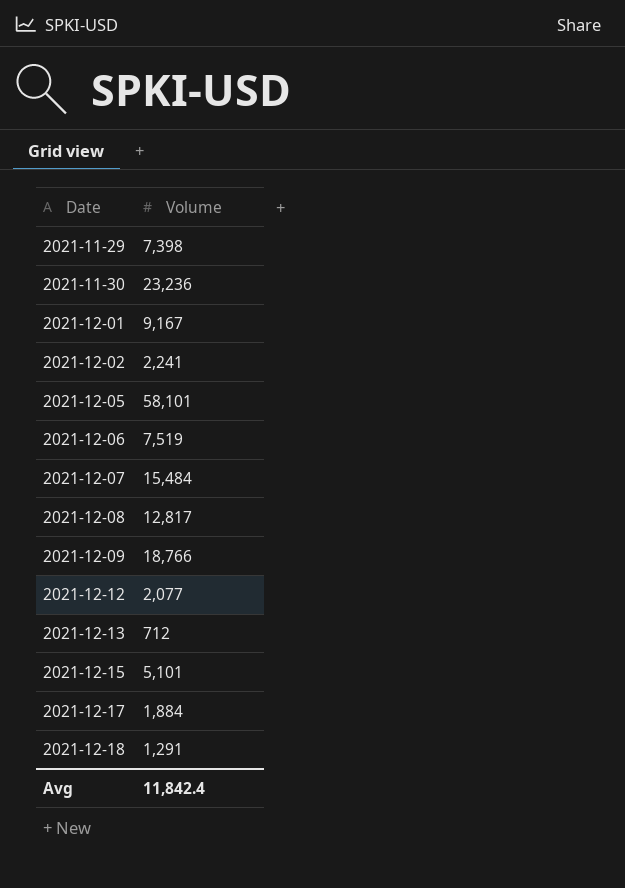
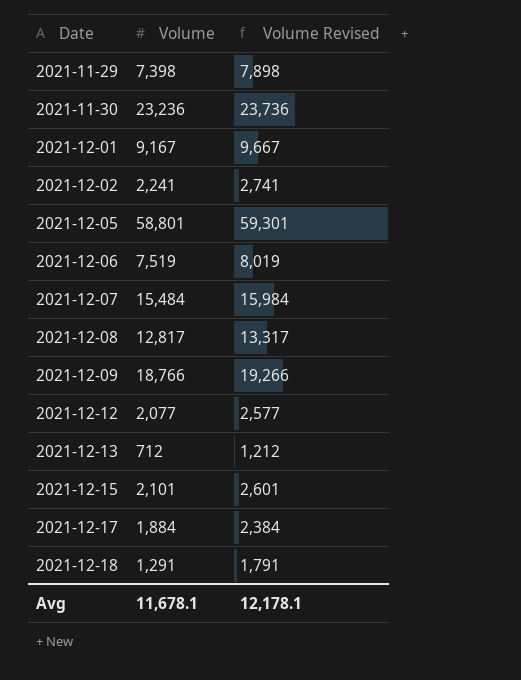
column Volume Revised | formula: none -> [Volume] + 500
2021-12-05 | Volume: 58,101 -> 58,801
2021-12-15 | Volume: 5,101 -> 2,101
Avg | Volume: 11,842.4 -> 11,678.1

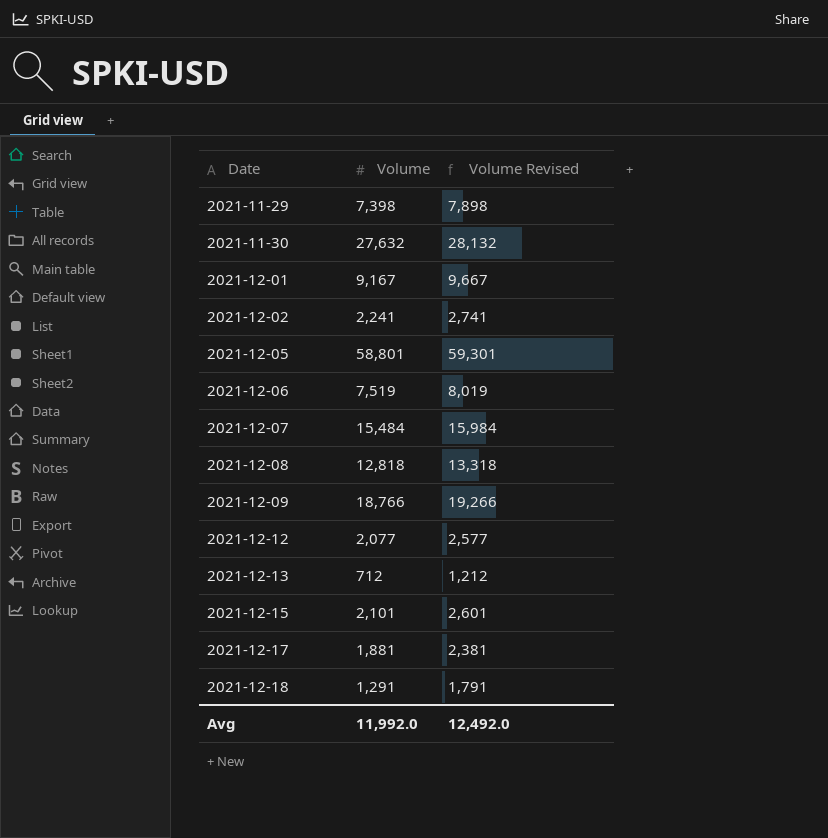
2021-11-30 | Volume: 23,236 -> 27,632
2021-11-30 | Volume Revised: 23,736 -> 28,132
2021-12-08 | Volume: 12,817 -> 12,818
2021-12-08 | Volume Revised: 13,317 -> 13,318
2021-12-17 | Volume: 1,884 -> 1,881
2021-12-17 | Volume Revised: 2,384 -> 2,381
Avg | Volume: 11,678.1 -> 11,992.0
Avg | Volume Revised: 12,178.1 -> 12,492.0

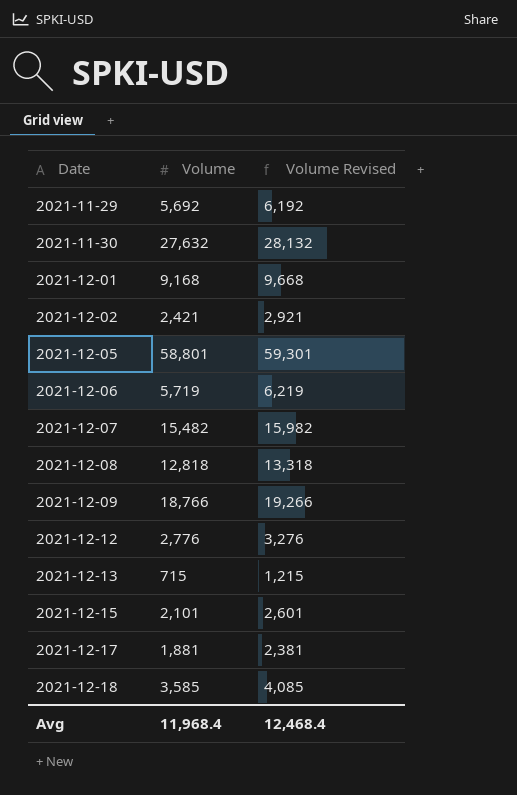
2021-11-29 | Volume: 7,398 -> 5,692
2021-11-29 | Volume Revised: 7,898 -> 6,192
2021-12-01 | Volume: 9,167 -> 9,168
2021-12-01 | Volume Revised: 9,667 -> 9,668
2021-12-02 | Volume: 2,241 -> 2,421
2021-12-02 | Volume Revised: 2,741 -> 2,921
2021-12-06 | Volume: 7,519 -> 5,719
2021-12-06 | Volume Revised: 8,019 -> 6,219
2021-12-07 | Volume: 15,484 -> 15,482
2021-12-07 | Volume Revised: 15,984 -> 15,982
2021-12-12 | Volume: 2,077 -> 2,776
2021-12-12 | Volume Revised: 2,577 -> 3,276
2021-12-13 | Volume: 712 -> 715
2021-12-13 | Volume Revised: 1,212 -> 1,215
2021-12-18 | Volume: 1,291 -> 3,585
2021-12-18 | Volume Revised: 1,791 -> 4,085
Avg | Volume: 11,992.0 -> 11,968.4
Avg | Volume Revised: 12,492.0 -> 12,468.4

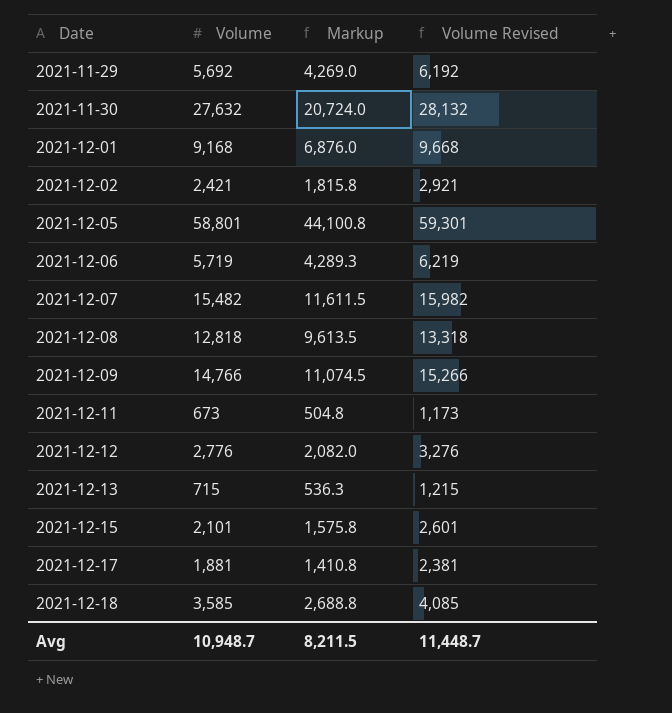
column Markup | formula: none -> [Volume] * 0.75
2021-12-09 | Volume: 18,766 -> 14,766
2021-12-09 | Volume Revised: 19,266 -> 15,266
row 2021-12-11: none -> 673 | 504.8 | 1,173
Avg | Volume: 11,968.4 -> 10,948.7
Avg | Volume Revised: 12,468.4 -> 11,448.7

